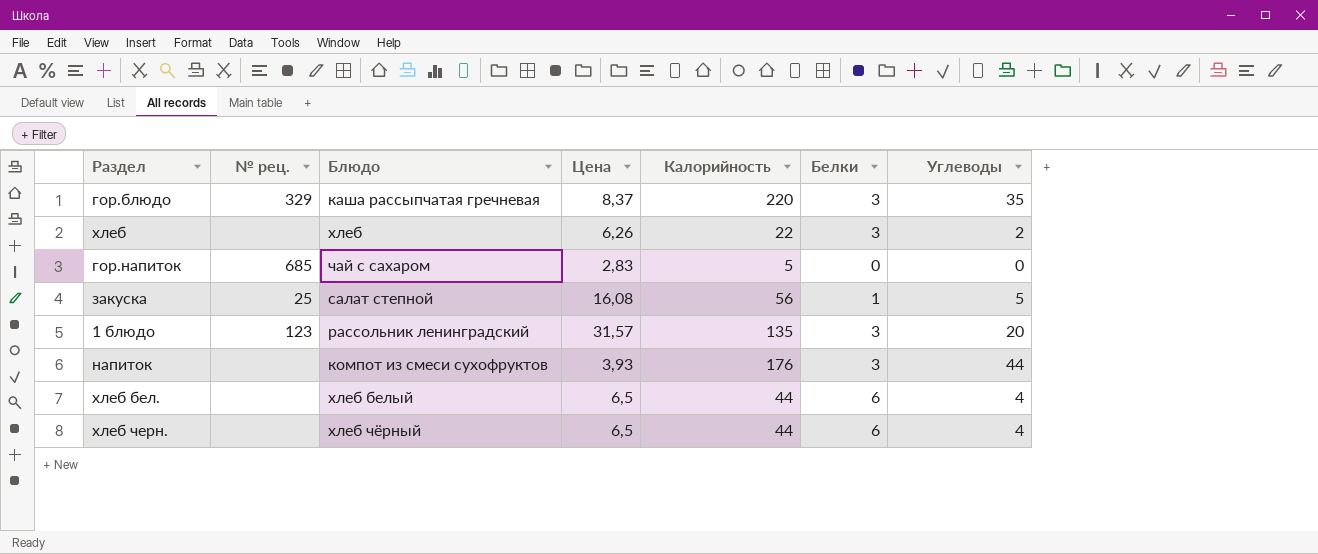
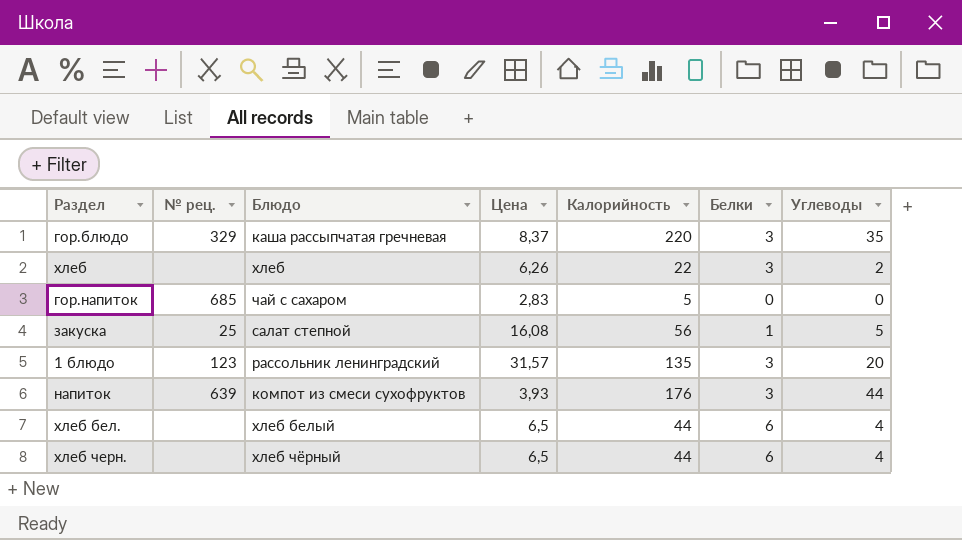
напиток | № рец.: none -> 639

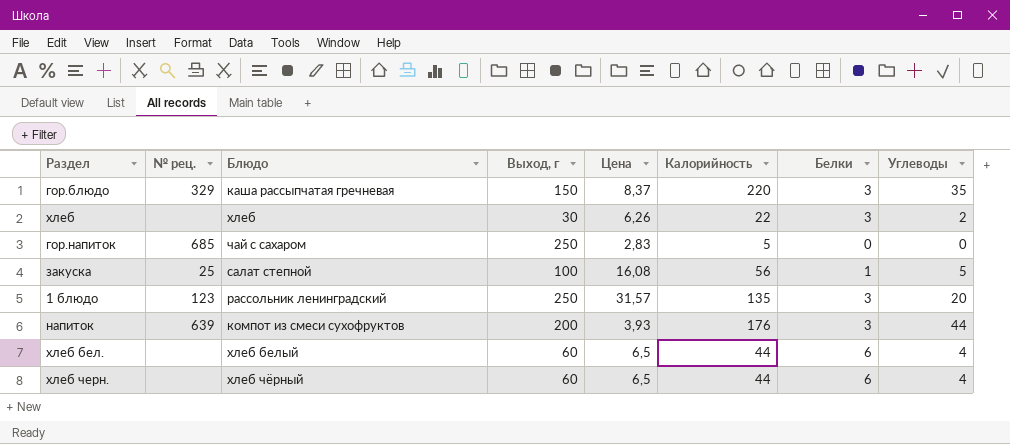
column Выход, г | position: none -> 4

